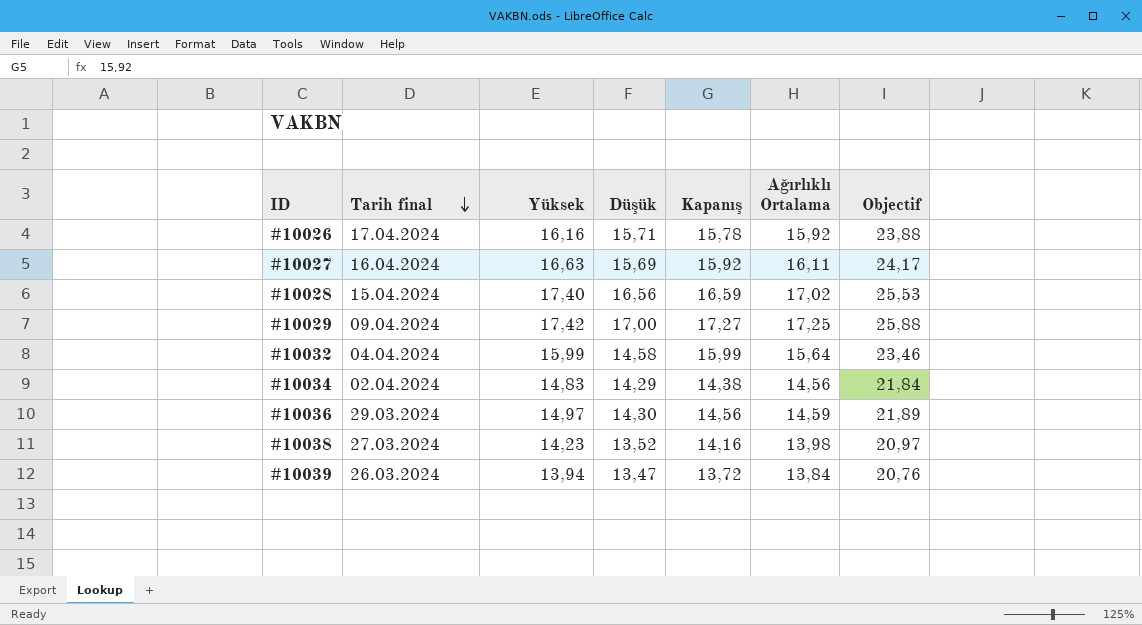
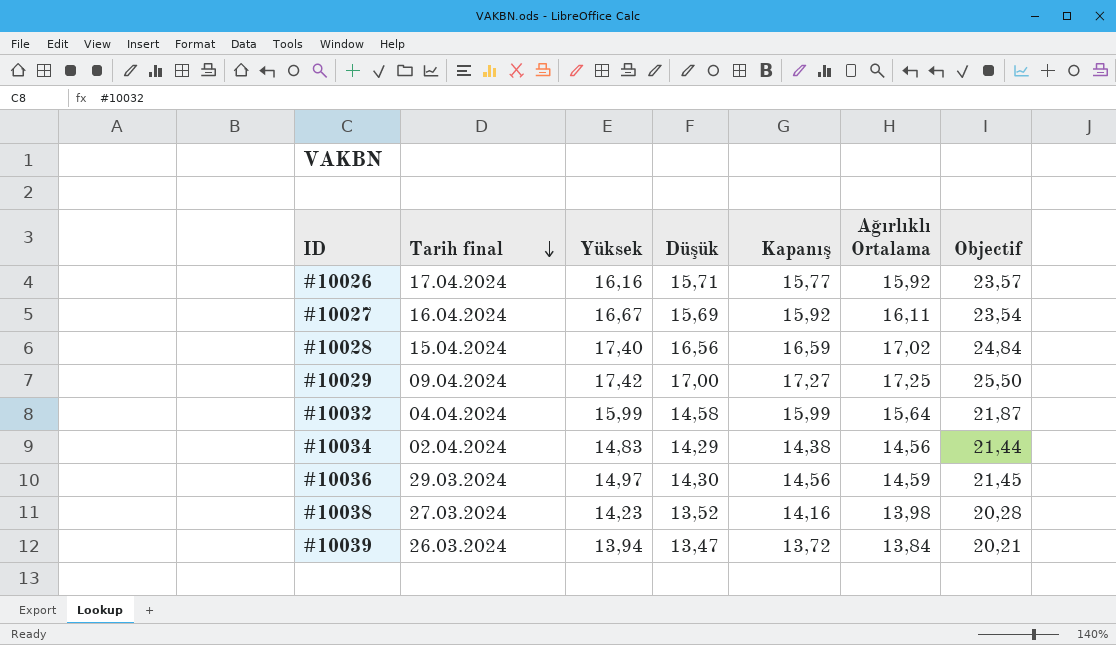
column Objectif | formula: [Ağırlıklı Ortalama] * 1,5 -> [Düşük] * 1,5
#10026 | Kapanış: 15,78 -> 15,77
#10027 | Yüksek: 16,63 -> 16,67

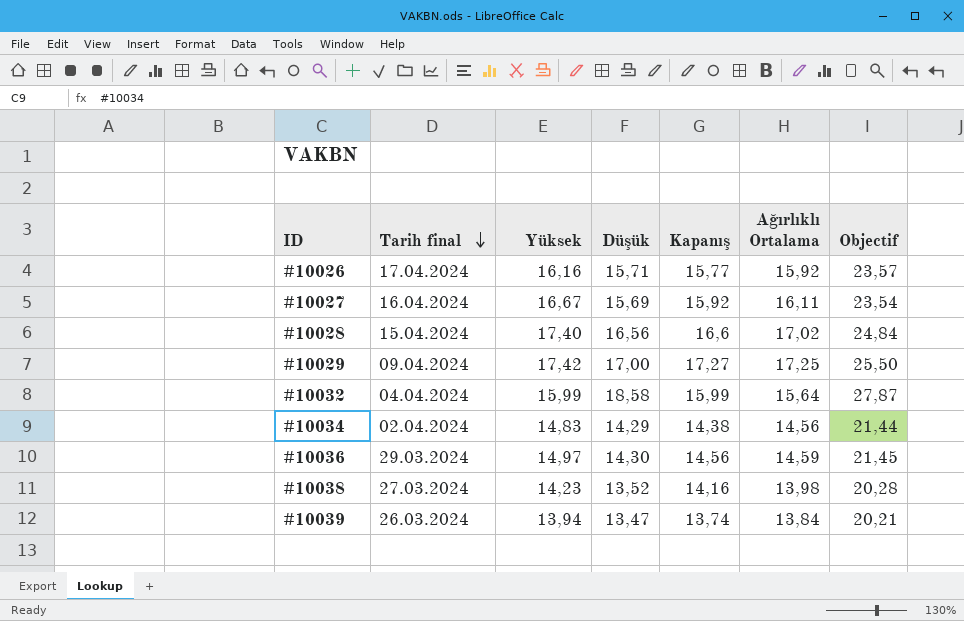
#10028 | Kapanış: 16,59 -> 16,6
#10032 | Düşük: 14,58 -> 18,58
#10032 | Objectif: 21,87 -> 27,87
#10039 | Kapanış: 13,72 -> 13,74

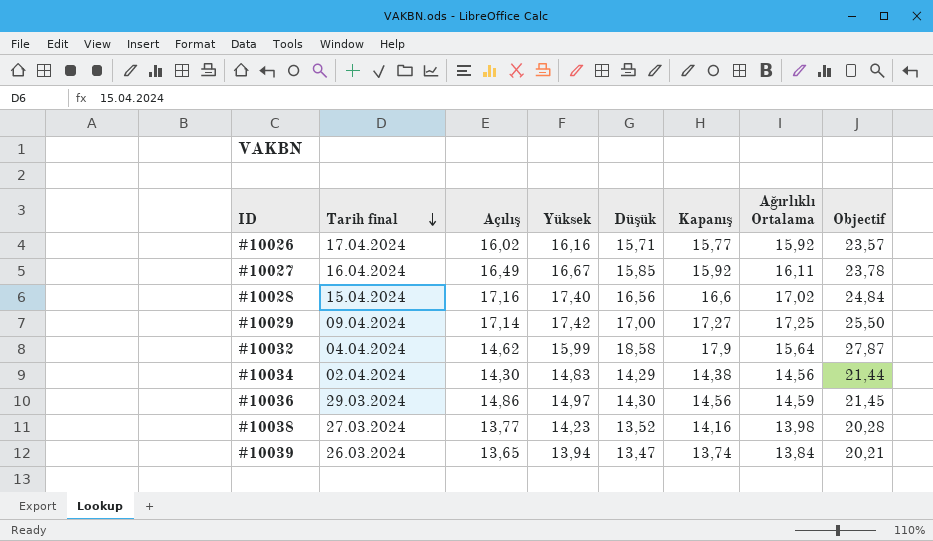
column Açılış | position: none -> 3
#10027 | Düşük: 15,69 -> 15,85
#10027 | Objectif: 23,54 -> 23,78
#10032 | Kapanış: 15,99 -> 17,9

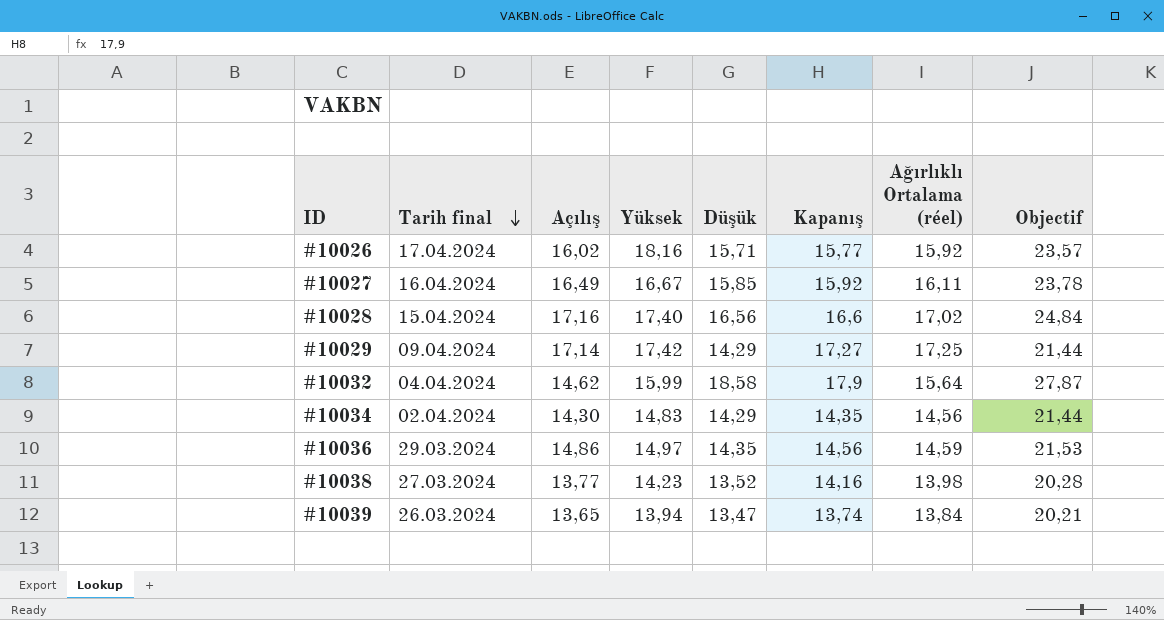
column name: Ağırlıklı Ortalama -> Ağırlıklı Ortalama (réel)
#10026 | Yüksek: 16,16 -> 18,16
#10029 | Düşük: 17,00 -> 14,29
#10029 | Objectif: 25,50 -> 21,44
#10034 | Kapanış: 14,38 -> 14,35
#10036 | Düşük: 14,30 -> 14,35
#10036 | Objectif: 21,45 -> 21,53

